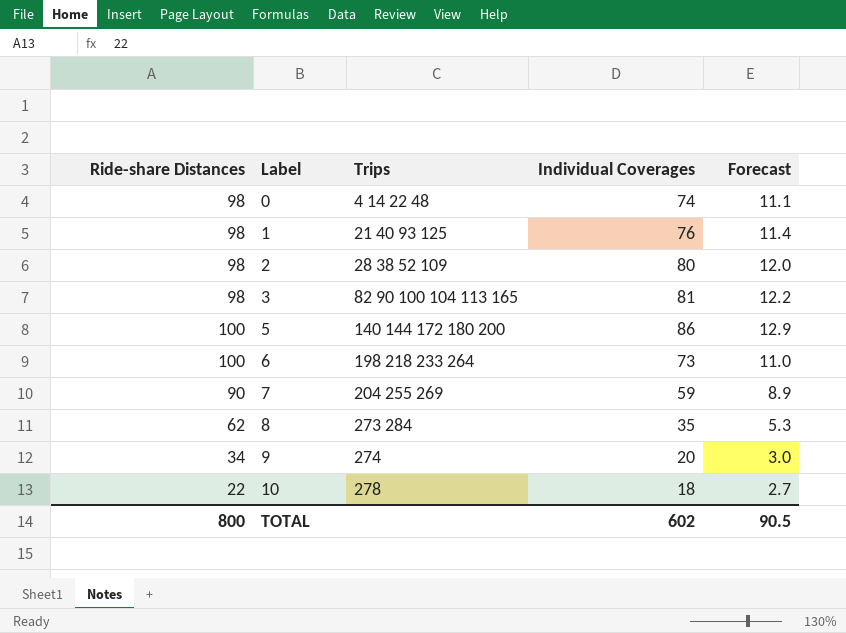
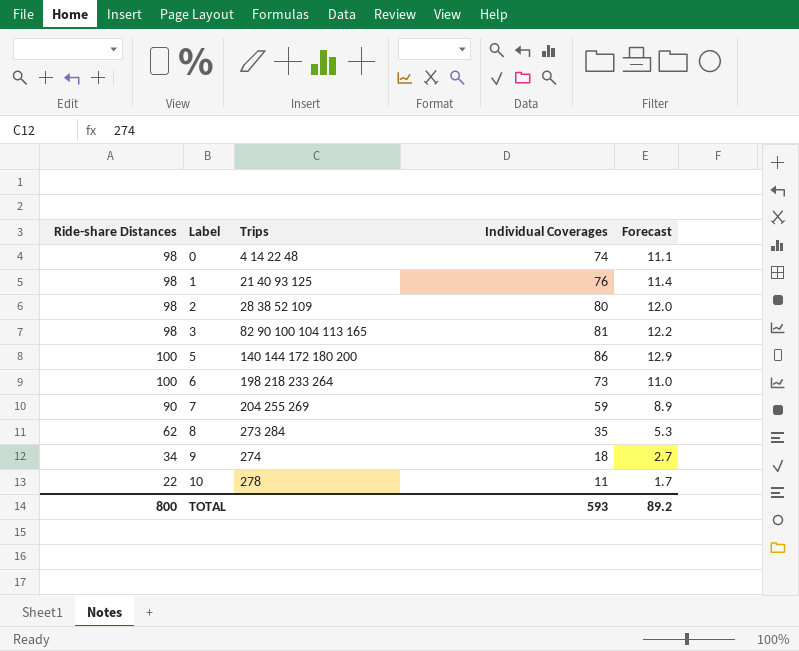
9 | Individual Coverages: 20 -> 18
9 | Forecast: 3.0 -> 2.7
10 | Individual Coverages: 18 -> 11
10 | Forecast: 2.7 -> 1.7
TOTAL | Individual Coverages: 602 -> 593
TOTAL | Forecast: 90.5 -> 89.2

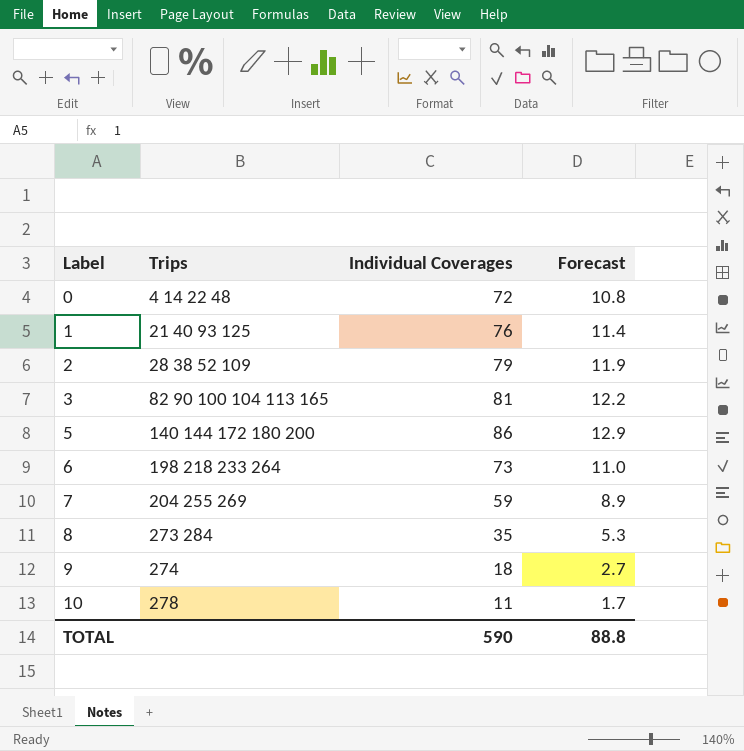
column Ride-share Distances | position: 1 -> none
0 | Individual Coverages: 74 -> 72
0 | Forecast: 11.1 -> 10.8
2 | Individual Coverages: 80 -> 79
2 | Forecast: 12.0 -> 11.9
TOTAL | Individual Coverages: 593 -> 590
TOTAL | Forecast: 89.2 -> 88.8

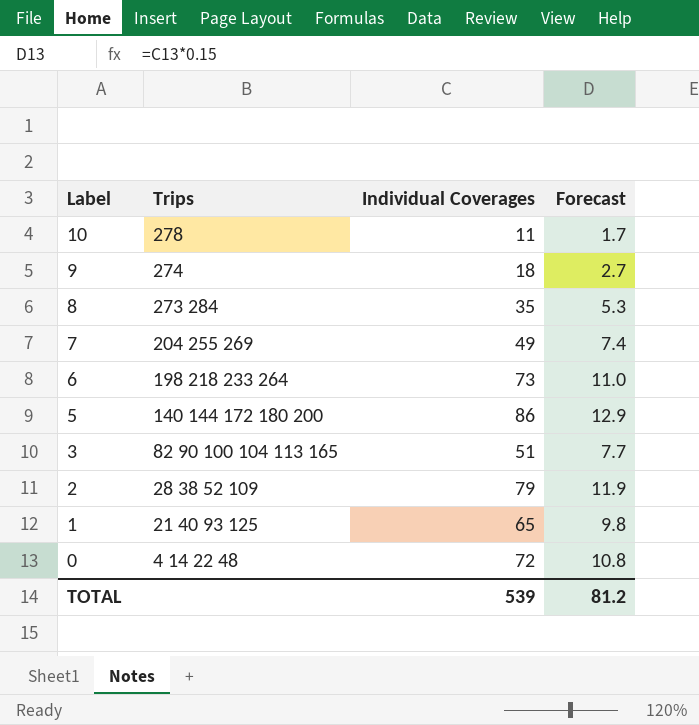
row order: Label ascending -> Label descending
7 | Individual Coverages: 59 -> 49
7 | Forecast: 8.9 -> 7.4
3 | Individual Coverages: 81 -> 51
3 | Forecast: 12.2 -> 7.7
1 | Individual Coverages: 76 -> 65
1 | Forecast: 11.4 -> 9.8
TOTAL | Individual Coverages: 590 -> 539
TOTAL | Forecast: 88.8 -> 81.2

